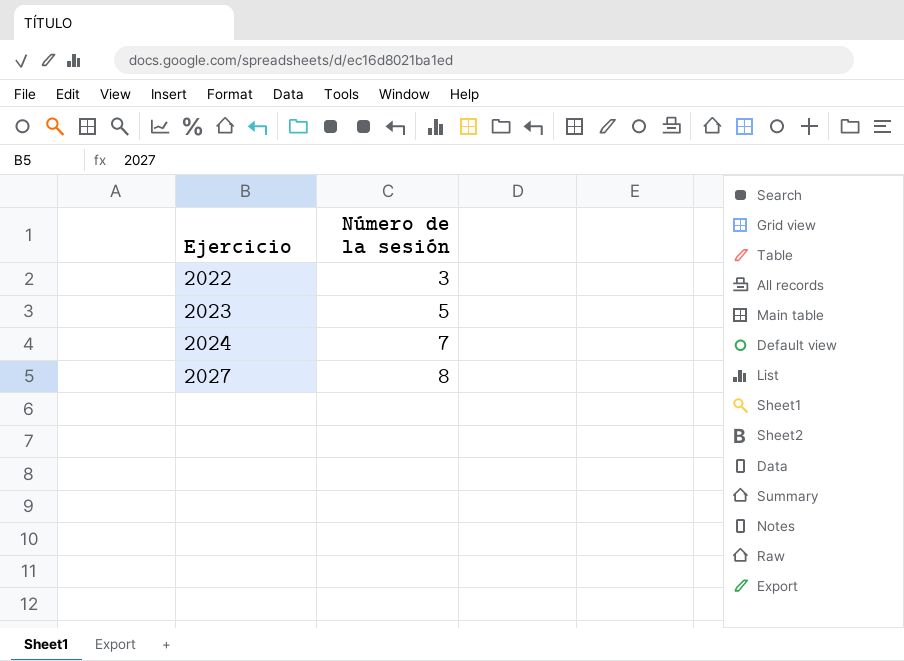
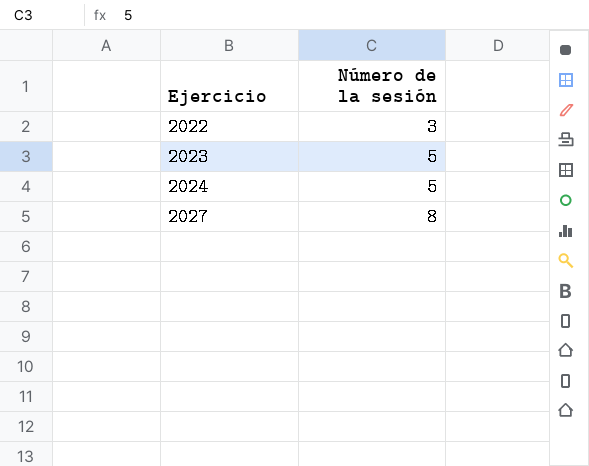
2024 | Número de la sesión: 7 -> 5

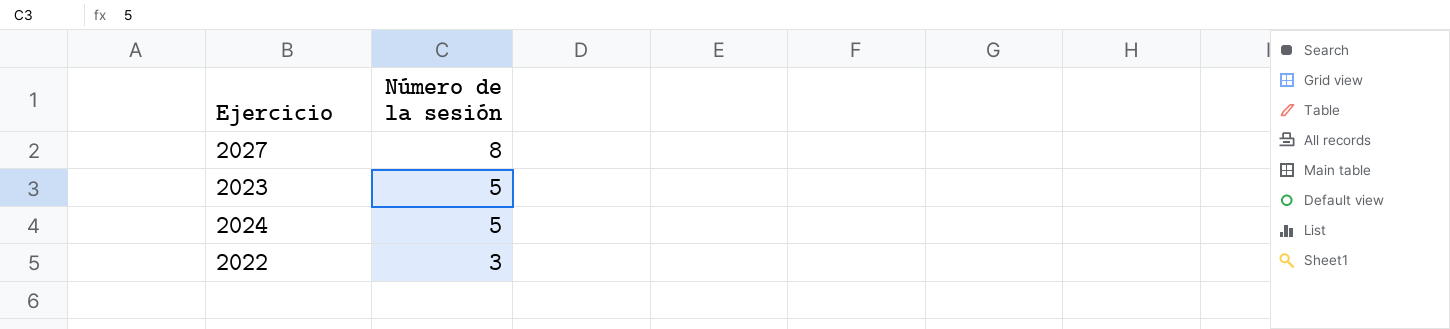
row order: Ejercicio ascending -> Número de la sesión descending

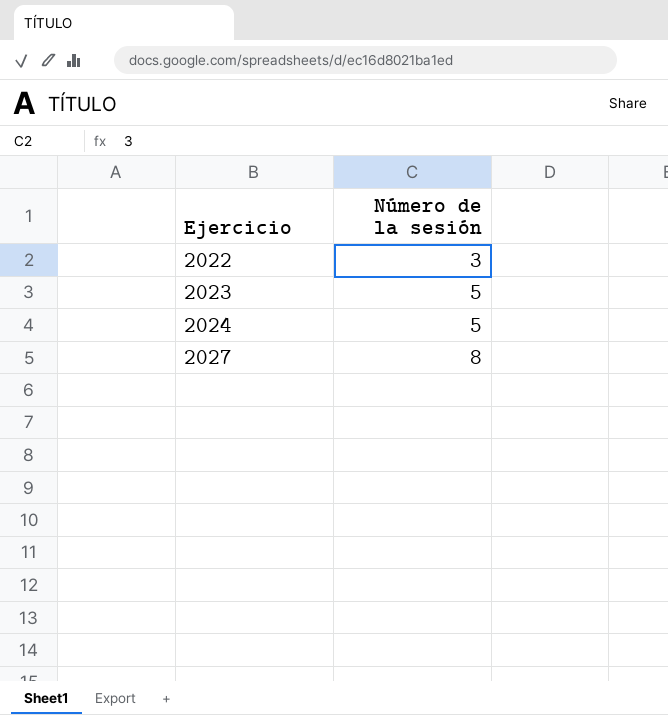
row order: Número de la sesión descending -> Ejercicio ascending

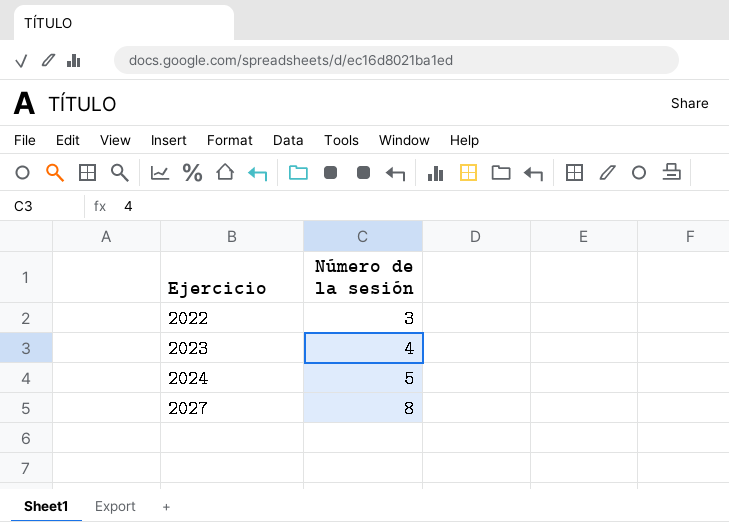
2023 | Número de la sesión: 5 -> 4

